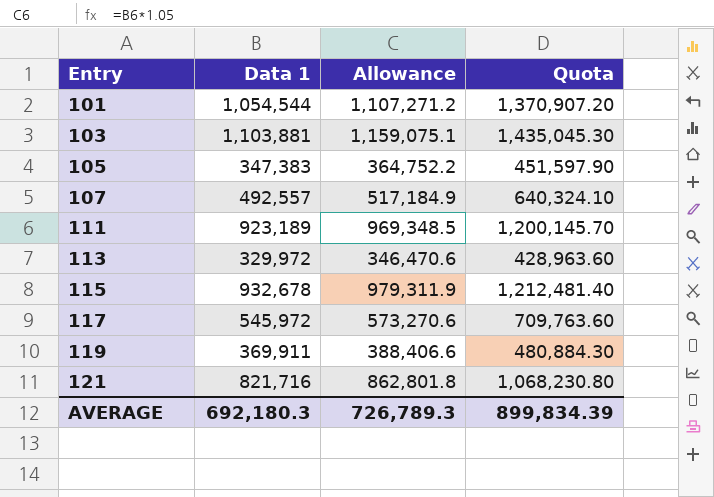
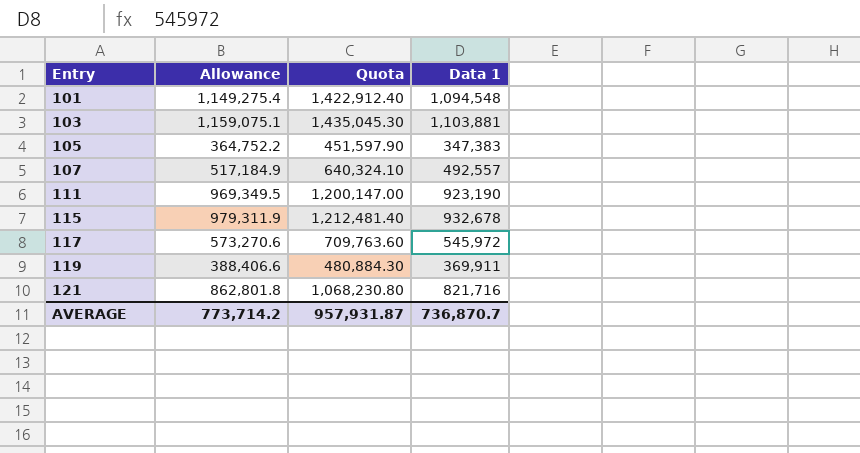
column Data 1 | position: 2 -> 4
row 113: 329,972 | 346,470.6 | 428,963.60 -> none
101 | Allowance: 1,107,271.2 -> 1,149,275.4
101 | Quota: 1,370,907.20 -> 1,422,912.40
101 | Data 1: 1,054,544 -> 1,094,548
111 | Allowance: 969,348.5 -> 969,349.5
111 | Quota: 1,200,145.70 -> 1,200,147.00
111 | Data 1: 923,189 -> 923,190
AVERAGE | Allowance: 726,789.3 -> 773,714.2
AVERAGE | Quota: 899,834.39 -> 957,931.87
AVERAGE | Data 1: 692,180.3 -> 736,870.7

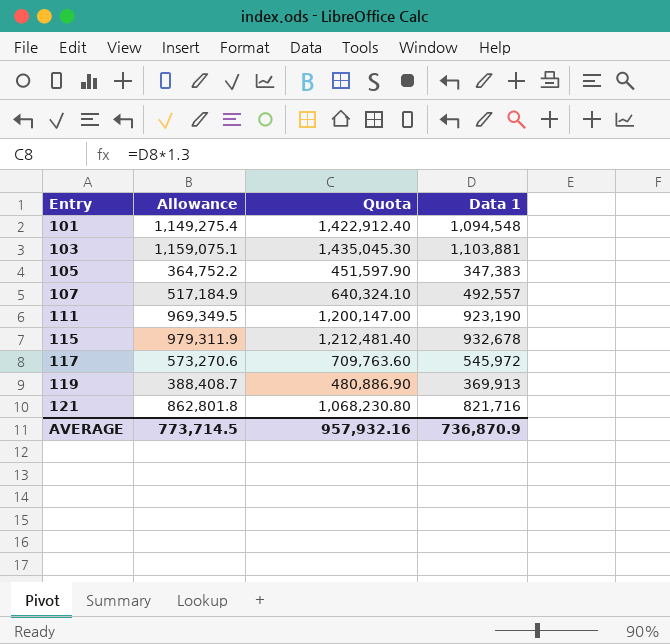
119 | Allowance: 388,406.6 -> 388,408.7
119 | Quota: 480,884.30 -> 480,886.90
119 | Data 1: 369,911 -> 369,913
AVERAGE | Allowance: 773,714.2 -> 773,714.5
AVERAGE | Quota: 957,931.87 -> 957,932.16
AVERAGE | Data 1: 736,870.7 -> 736,870.9

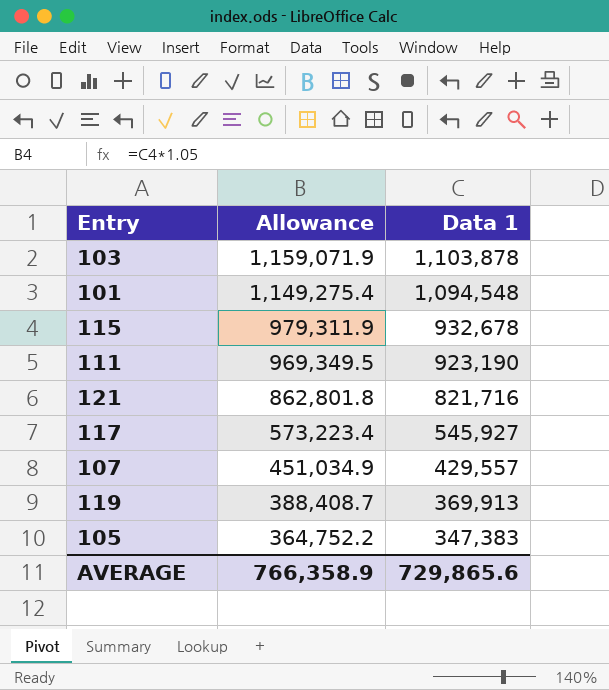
row order: Entry ascending -> Allowance descending
column Quota | formula: [Data 1] * 1.3 -> none
103 | Allowance: 1,159,075.1 -> 1,159,071.9
103 | Data 1: 1,103,881 -> 1,103,878
117 | Allowance: 573,270.6 -> 573,223.4
117 | Data 1: 545,972 -> 545,927
107 | Allowance: 517,184.9 -> 451,034.9
107 | Data 1: 492,557 -> 429,557
AVERAGE | Allowance: 773,714.5 -> 766,358.9
AVERAGE | Data 1: 736,870.9 -> 729,865.6

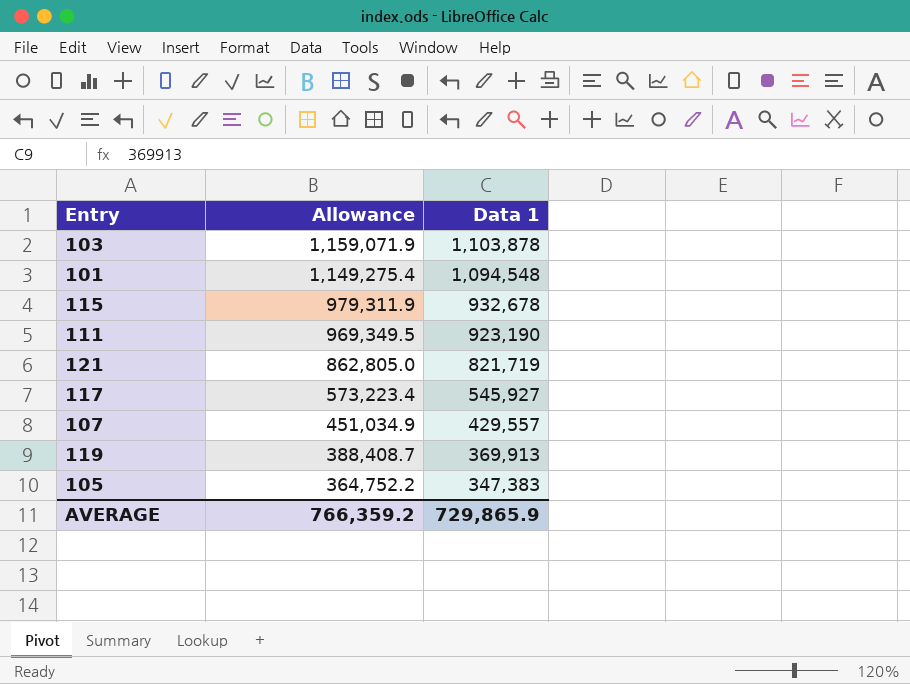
121 | Allowance: 862,801.8 -> 862,805.0
121 | Data 1: 821,716 -> 821,719
AVERAGE | Allowance: 766,358.9 -> 766,359.2
AVERAGE | Data 1: 729,865.6 -> 729,865.9

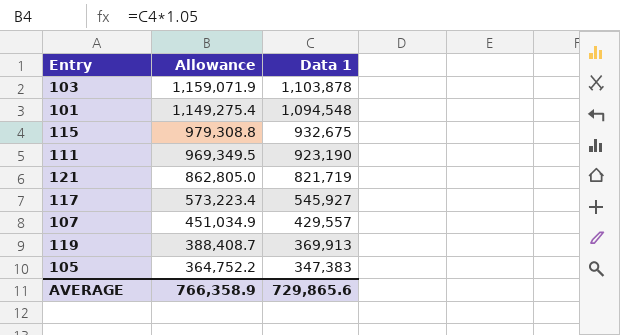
115 | Allowance: 979,311.9 -> 979,308.8
115 | Data 1: 932,678 -> 932,675
AVERAGE | Allowance: 766,359.2 -> 766,358.9
AVERAGE | Data 1: 729,865.9 -> 729,865.6

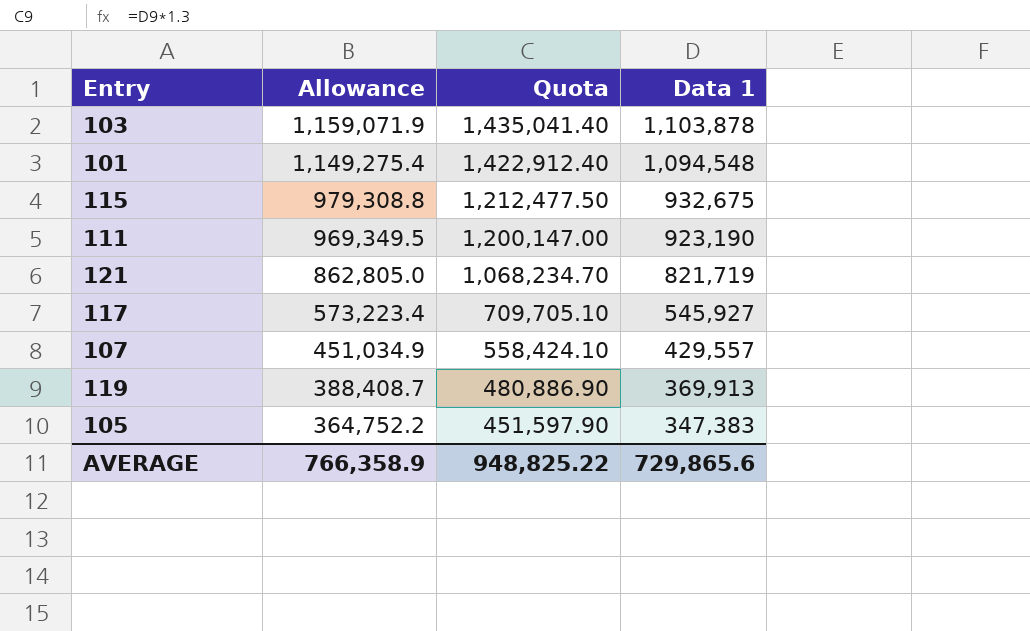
column Quota | formula: none -> [Data 1] * 1.3

